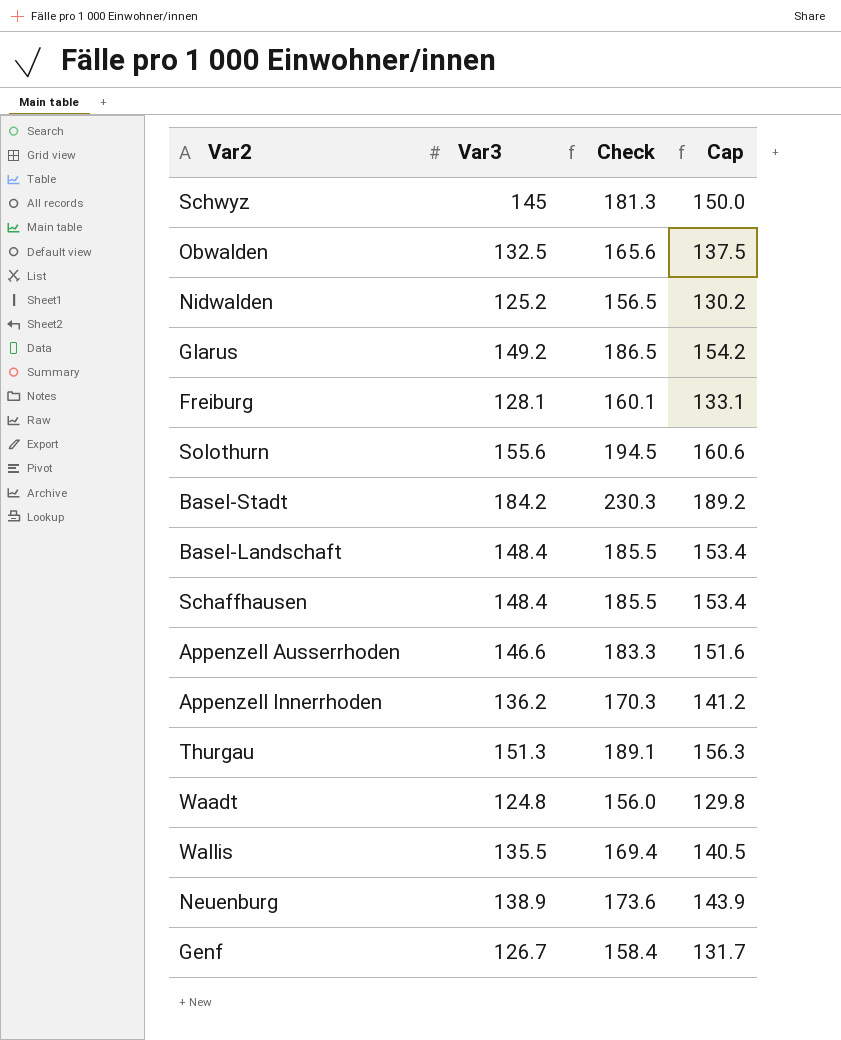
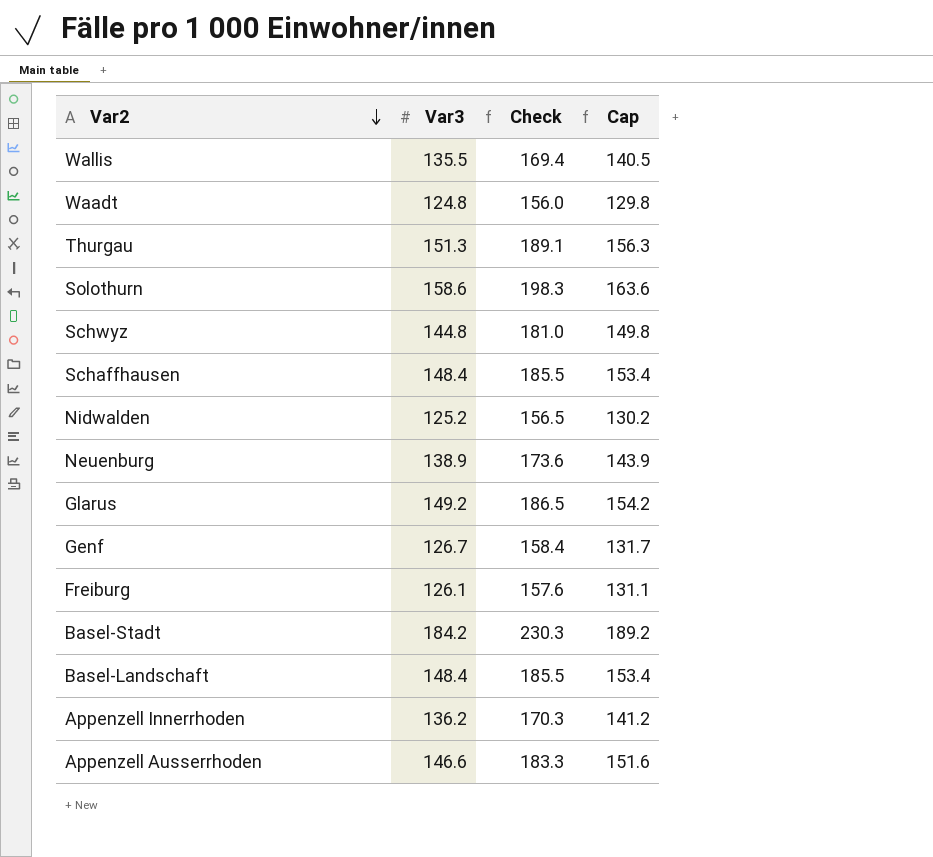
row order: none -> Var2 descending
row Obwalden: 132.5 | 165.6 | 137.5 -> none
Solothurn | Var3: 155.6 -> 158.6
Solothurn | Check: 194.5 -> 198.3
Solothurn | Cap: 160.6 -> 163.6
Schwyz | Var3: 145 -> 144.8
Schwyz | Check: 181.3 -> 181.0
Schwyz | Cap: 150.0 -> 149.8
Freiburg | Var3: 128.1 -> 126.1
Freiburg | Check: 160.1 -> 157.6
Freiburg | Cap: 133.1 -> 131.1

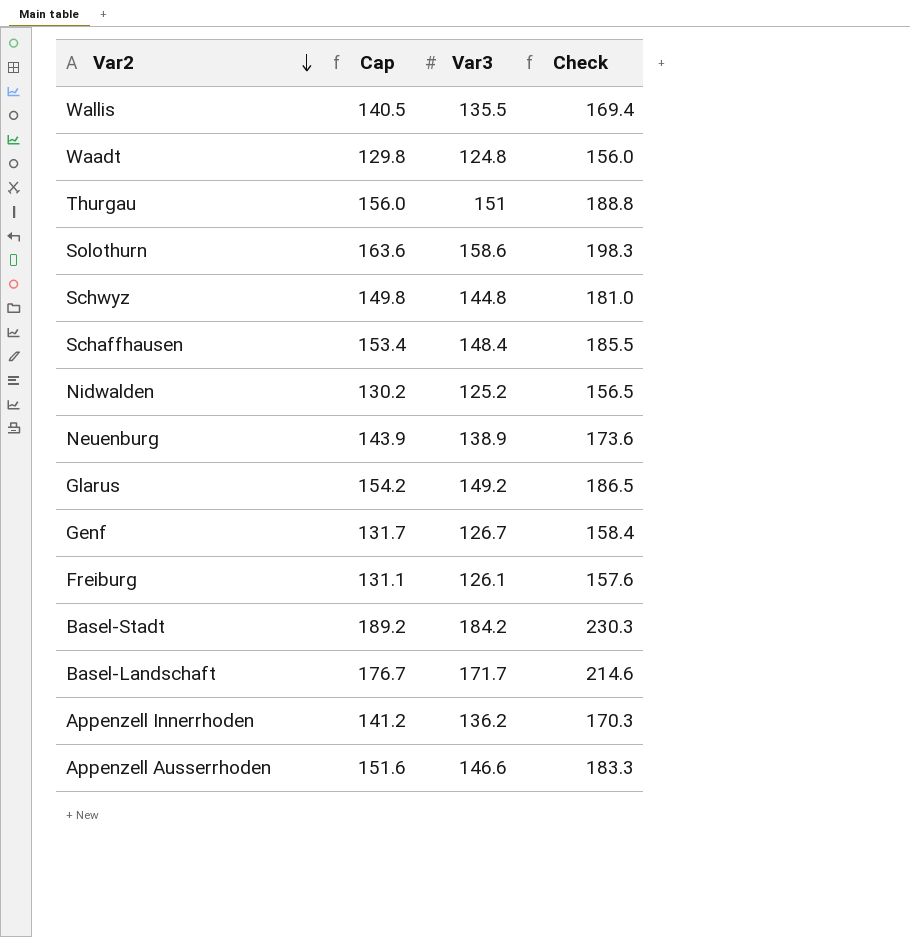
column Cap | position: 4 -> 2
Thurgau | Cap: 156.3 -> 156.0
Thurgau | Var3: 151.3 -> 151
Thurgau | Check: 189.1 -> 188.8
Basel-Landschaft | Cap: 153.4 -> 176.7
Basel-Landschaft | Var3: 148.4 -> 171.7
Basel-Landschaft | Check: 185.5 -> 214.6

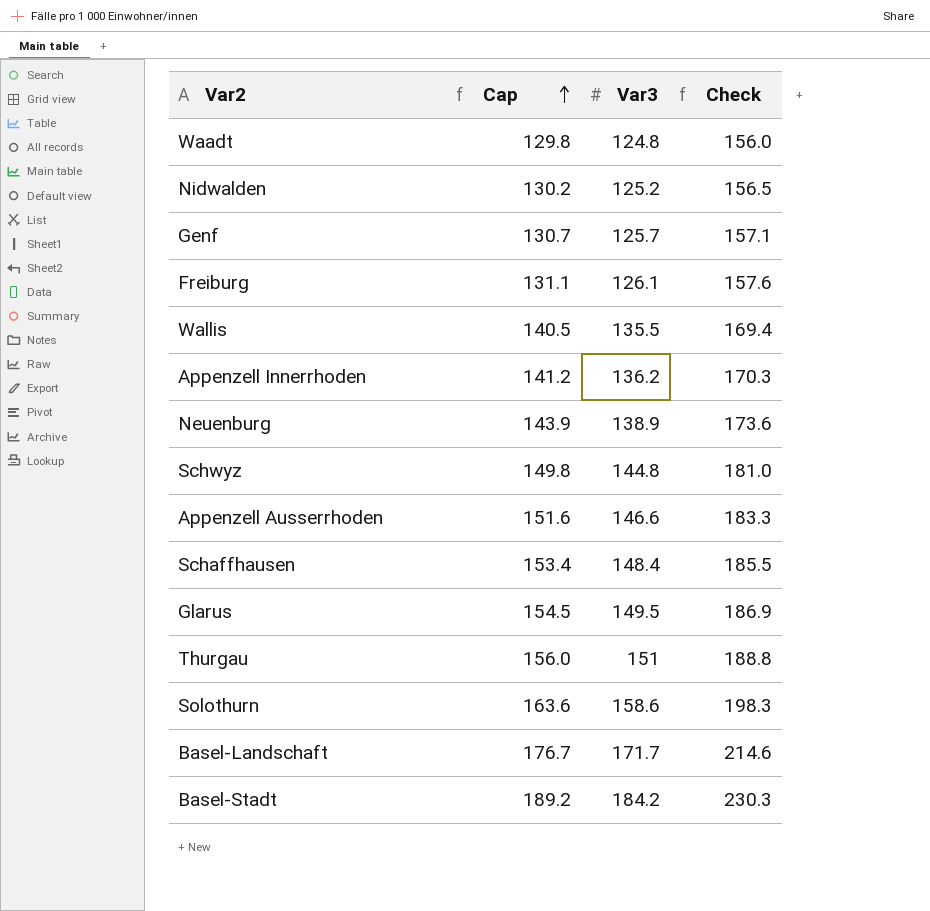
row order: Var2 descending -> Cap ascending
Genf | Cap: 131.7 -> 130.7
Genf | Var3: 126.7 -> 125.7
Genf | Check: 158.4 -> 157.1
Glarus | Cap: 154.2 -> 154.5
Glarus | Var3: 149.2 -> 149.5
Glarus | Check: 186.5 -> 186.9

